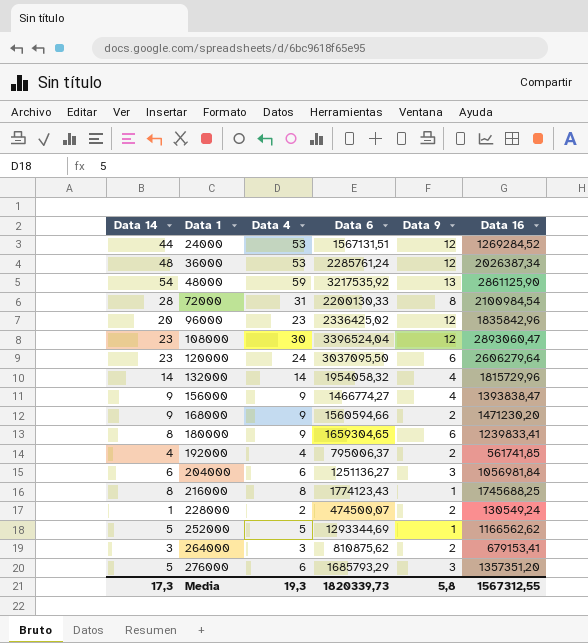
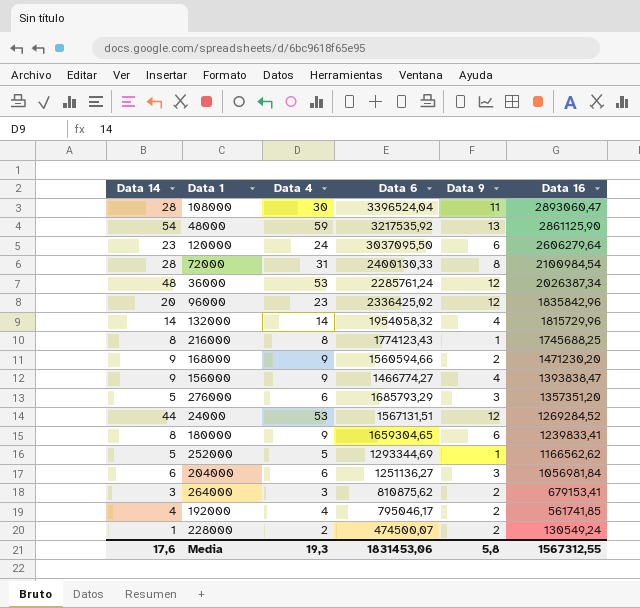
row order: Data 1 ascending -> Data 16 descending
108000 | Data 14: 23 -> 28
108000 | Data 9: 12 -> 11
72000 | Data 6: 2200130,33 -> 2400130,33
192000 | Data 6: 795006,37 -> 795046,17
Media | Data 14: 17,3 -> 17,6
Media | Data 6: 1820339,73 -> 1831453,06

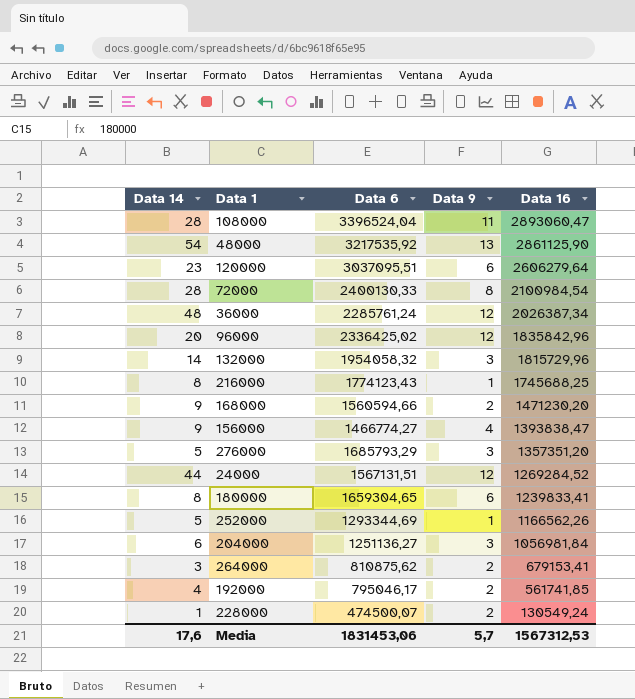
column Data 4 | position: 3 -> none
120000 | Data 6: 3037095,50 -> 3037095,51
132000 | Data 9: 4 -> 3
252000 | Data 16: 1166562,62 -> 1166562,26
Media | Data 9: 5,8 -> 5,7
Media | Data 16: 1567312,55 -> 1567312,53

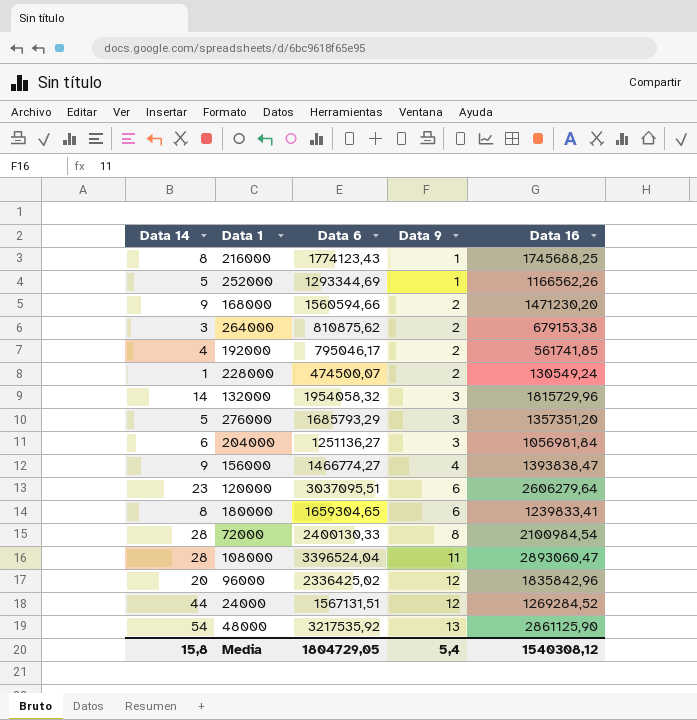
row order: Data 16 descending -> Data 9 ascending
row 36000: 48 | 2285761,24 | 12 | 2026387,34 -> none
264000 | Data 16: 679153,41 -> 679153,38
Media | Data 14: 17,6 -> 15,8
Media | Data 6: 1831453,06 -> 1804729,05
Media | Data 9: 5,7 -> 5,4
Media | Data 16: 1567312,53 -> 1540308,12

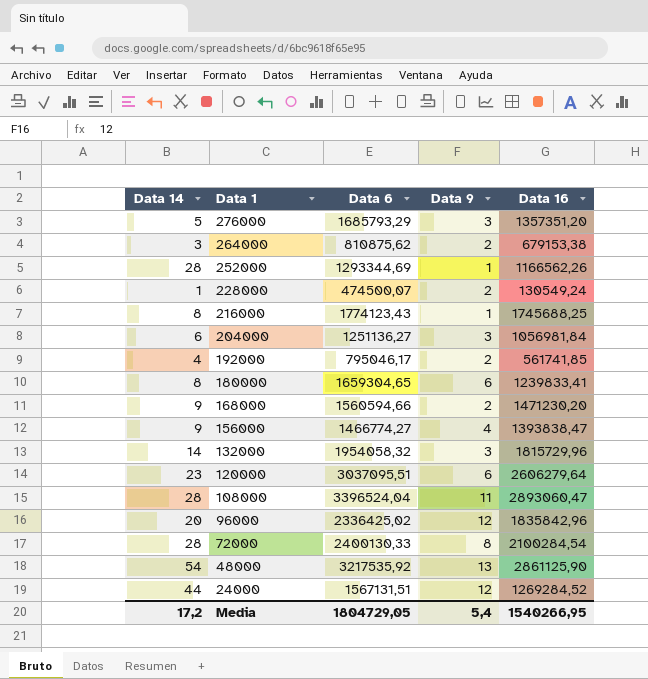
row order: Data 9 ascending -> Data 1 descending
252000 | Data 14: 5 -> 28
72000 | Data 16: 2100984,54 -> 2100284,54
Media | Data 14: 15,8 -> 17,2
Media | Data 16: 1540308,12 -> 1540266,95

